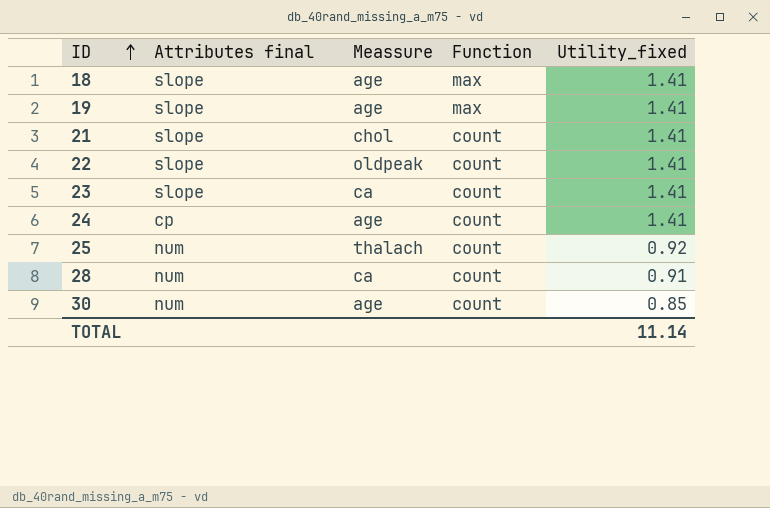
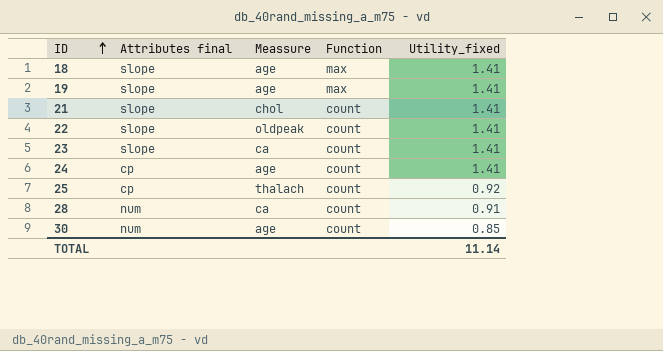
25 | Attributes final: num -> cp

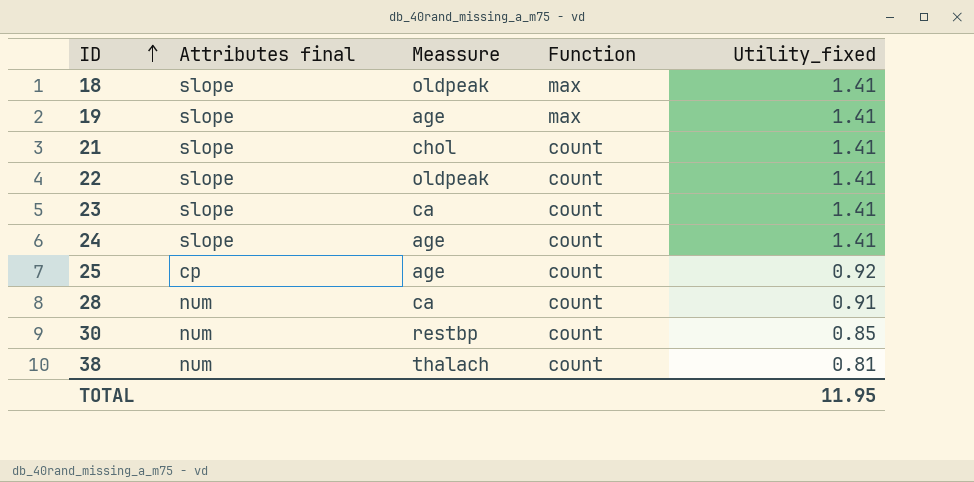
18 | Meassure: age -> oldpeak
24 | Attributes final: cp -> slope
25 | Meassure: thalach -> age
30 | Meassure: age -> restbp
row 38: none -> num | thalach | count | 0.81
TOTAL | Utility_fixed: 11.14 -> 11.95

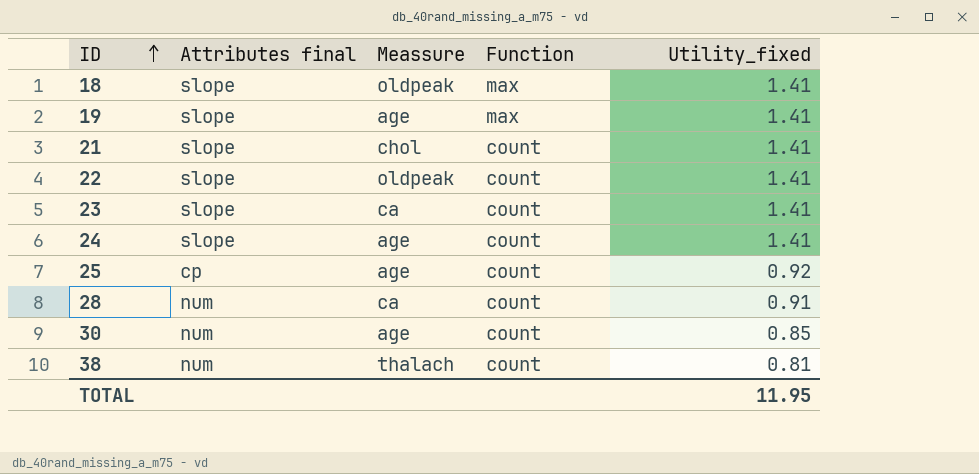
30 | Meassure: restbp -> age

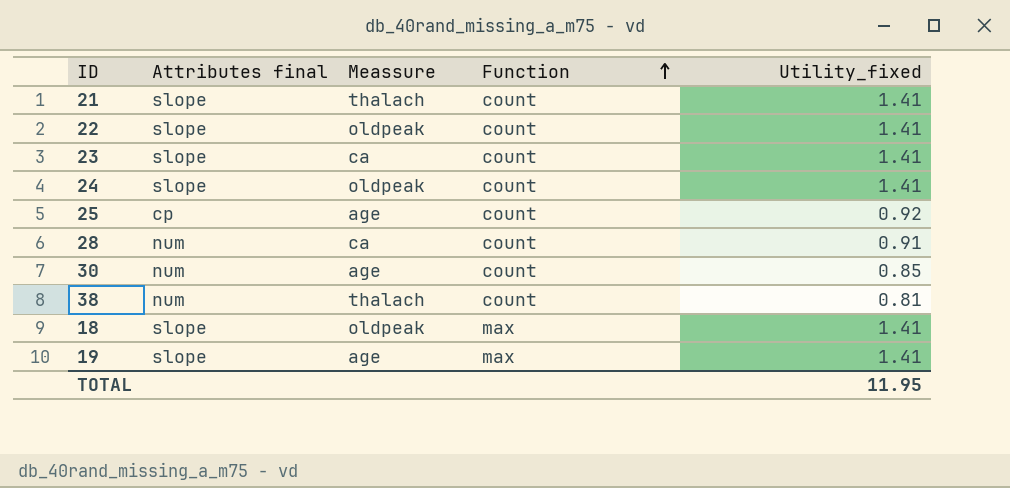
row order: ID ascending -> Function ascending
21 | Meassure: chol -> thalach
24 | Meassure: age -> oldpeak

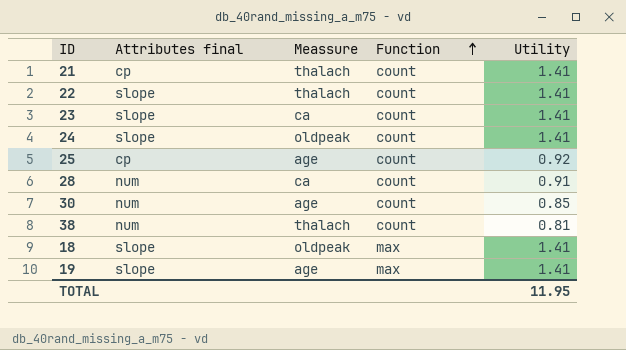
column name: Utility_fixed -> Utility
21 | Attributes final: slope -> cp
22 | Meassure: oldpeak -> thalach

